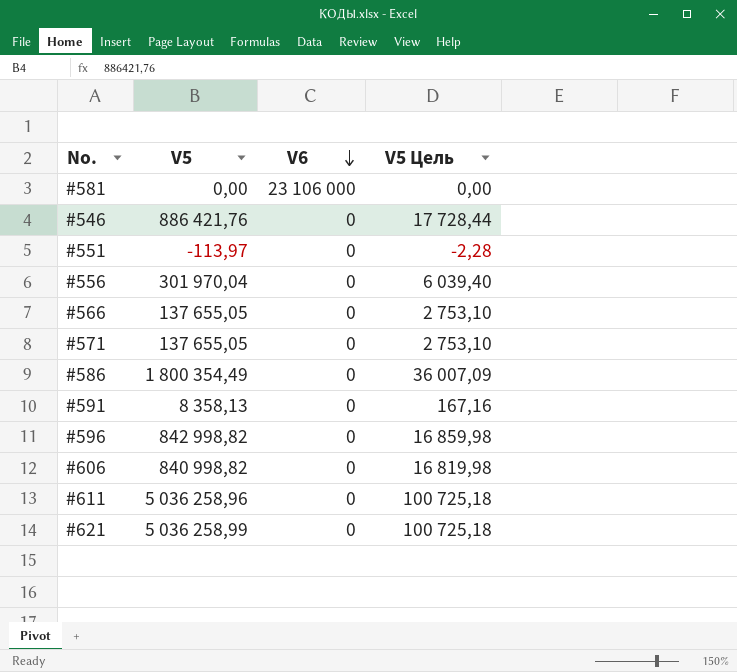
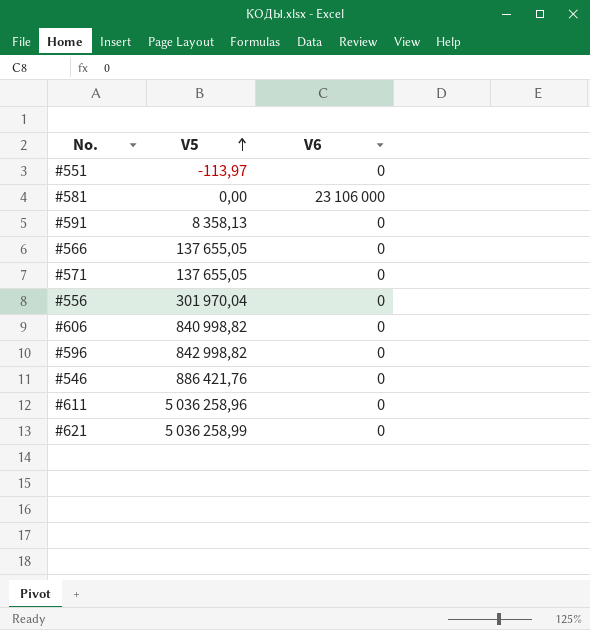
row order: V6 descending -> V5 ascending
column V5 Цель | formula: [V5] * 0,02 -> none
row #586: 1 800 354,49 | 0 | 36 007,09 -> none

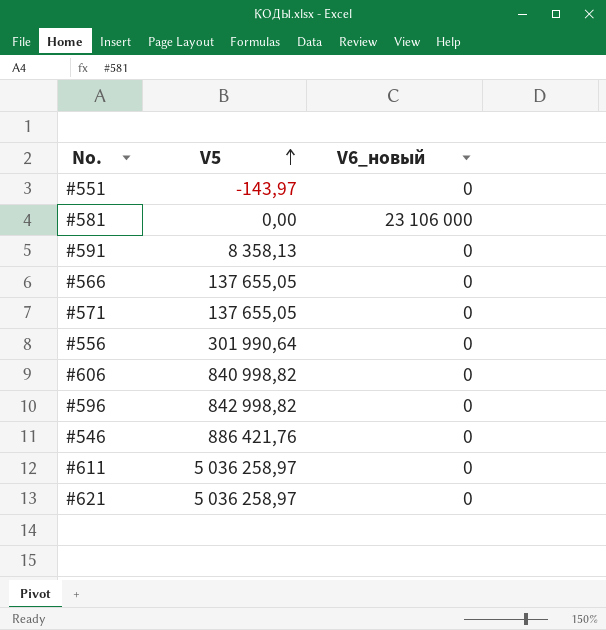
column name: V6 -> V6_новый
#551 | V5: -113,97 -> -143,97
#556 | V5: 301 970,04 -> 301 990,64
#611 | V5: 5 036 258,96 -> 5 036 258,97
#621 | V5: 5 036 258,99 -> 5 036 258,97

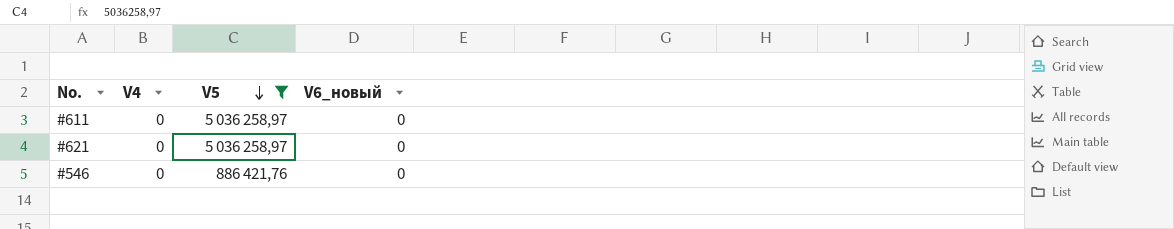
filter: none -> V5 >= 886 421,76
row order: V5 ascending -> V5 descending
column V4 | position: none -> 2

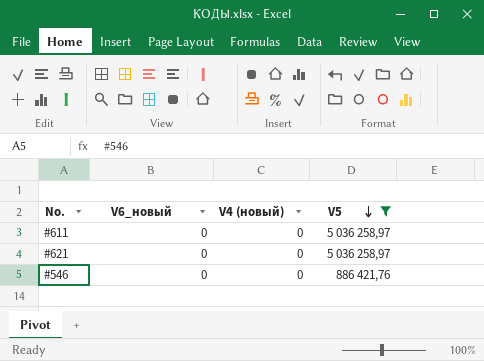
column V6_новый | position: 4 -> 2
column name: V4 -> V4 (новый)

